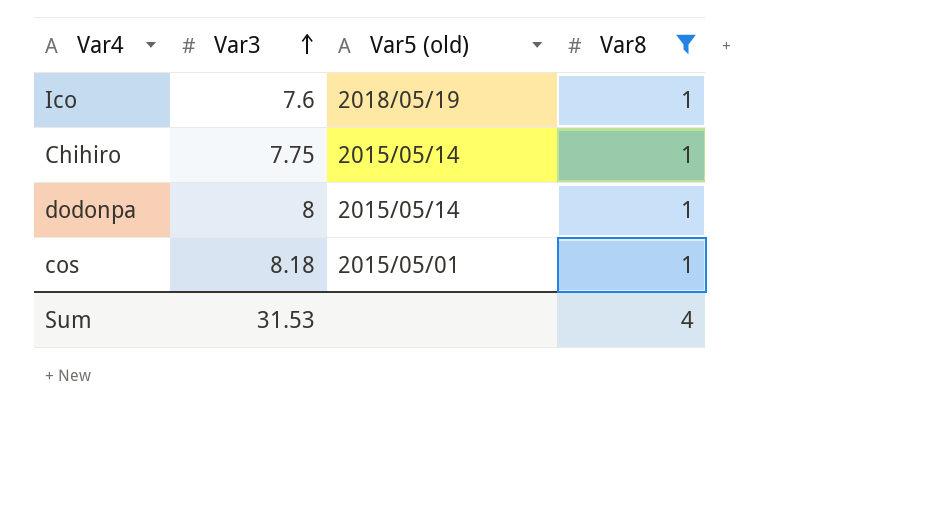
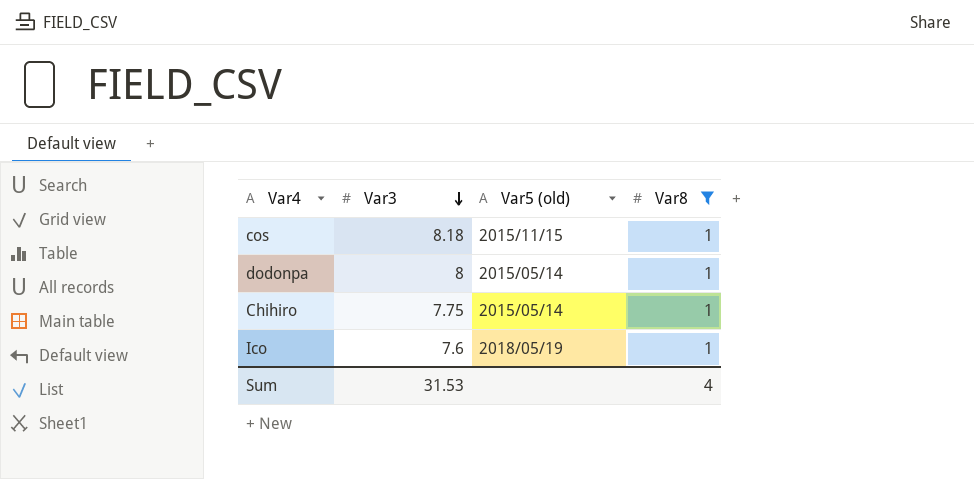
row order: Var3 ascending -> Var3 descending
cos | Var5 (old): 2015/05/01 -> 2015/11/15

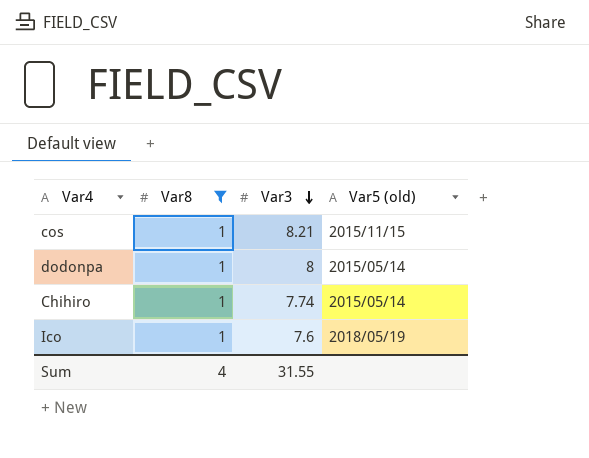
column Var8 | position: 4 -> 2
cos | Var3: 8.18 -> 8.21
Chihiro | Var3: 7.75 -> 7.74
Sum | Var3: 31.53 -> 31.55

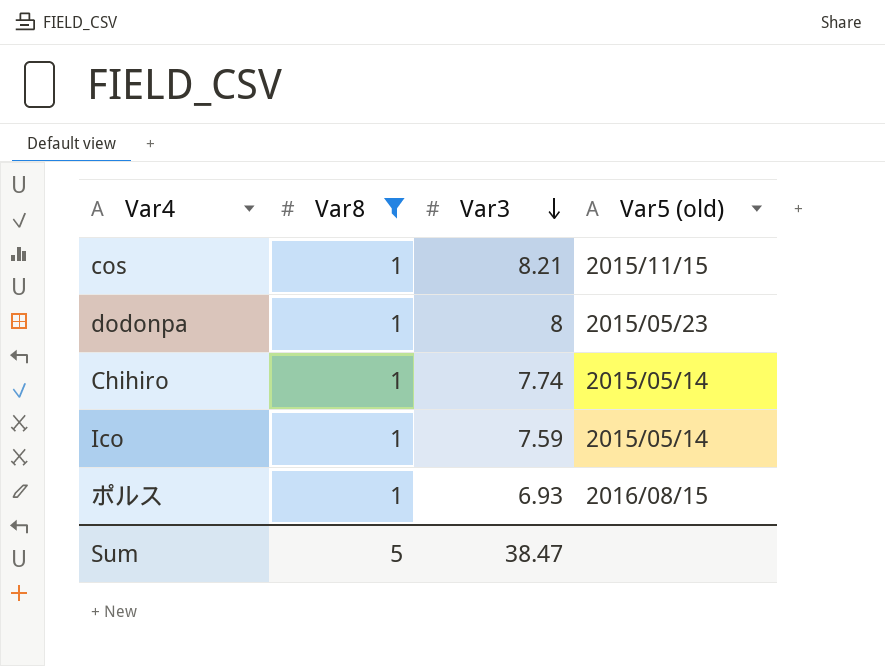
dodonpa | Var5 (old): 2015/05/14 -> 2015/05/23
Ico | Var3: 7.6 -> 7.59
Ico | Var5 (old): 2018/05/19 -> 2015/05/14
row ポルス: none -> 1 | 6.93 | 2016/08/15
Sum | Var8: 4 -> 5
Sum | Var3: 31.55 -> 38.47

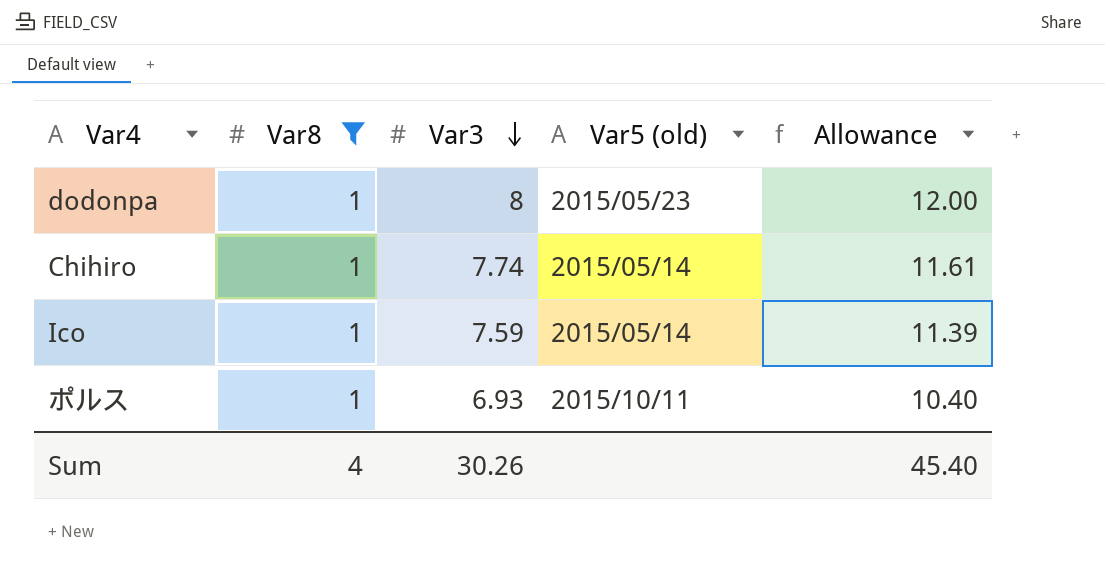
column Allowance | formula: none -> [Var3] * 1.5
row cos: 1 | 8.21 | 2015/11/15 -> none
ポルス | Var5 (old): 2016/08/15 -> 2015/10/11
Sum | Var8: 5 -> 4
Sum | Var3: 38.47 -> 30.26

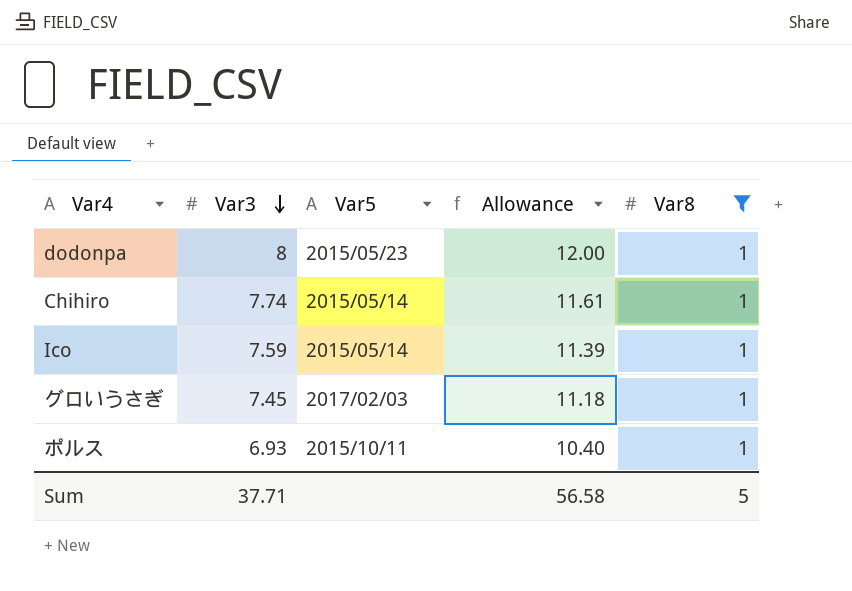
column name: Var5 (old) -> Var5
column Var8 | position: 2 -> 5
row グロいうさぎ: none -> 7.45 | 2017/02/03 | 11.18 | 1
Sum | Var3: 30.26 -> 37.71
Sum | Allowance: 45.40 -> 56.58
Sum | Var8: 4 -> 5

